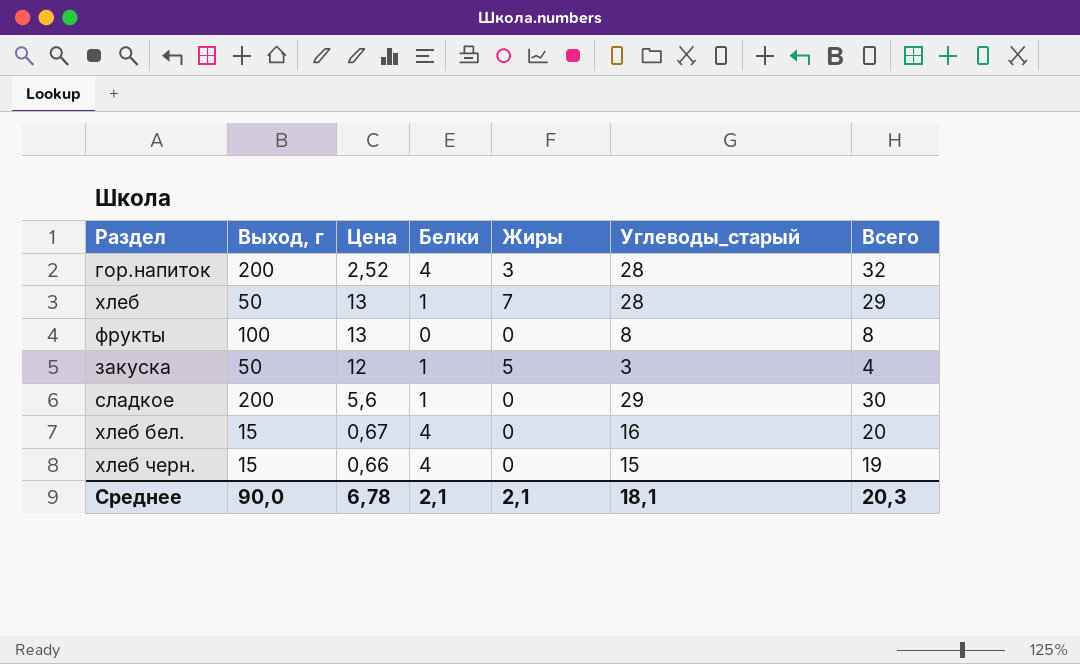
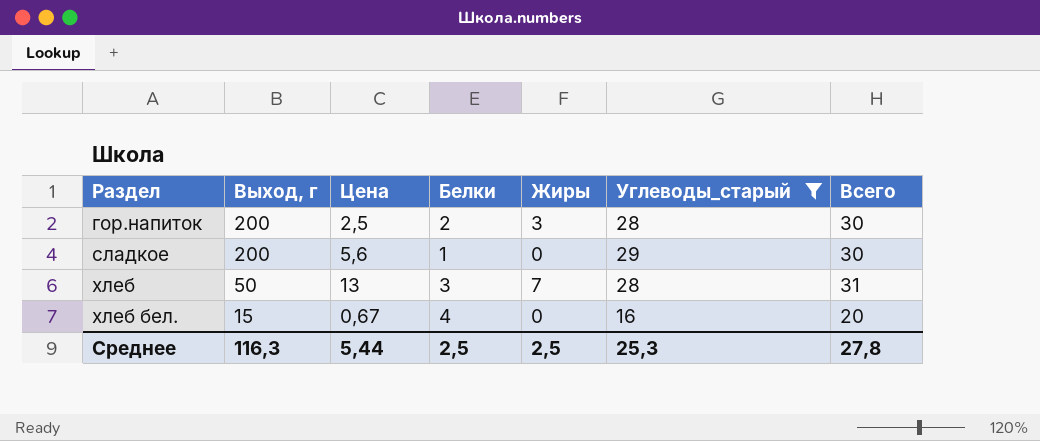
filter: none -> Углеводы_старый >= 16
row order: none -> Раздел ascending
гор.напиток | Цена: 2,52 -> 2,5
гор.напиток | Белки: 4 -> 2
гор.напиток | Всего: 32 -> 30
хлеб | Белки: 1 -> 3
хлеб | Всего: 29 -> 31
Среднее | Выход, г: 90,0 -> 116,3
Среднее | Цена: 6,78 -> 5,44
Среднее | Белки: 2,1 -> 2,5
Среднее | Жиры: 2,1 -> 2,5
Среднее | Углеводы_старый: 18,1 -> 25,3
Среднее | Всего: 20,3 -> 27,8

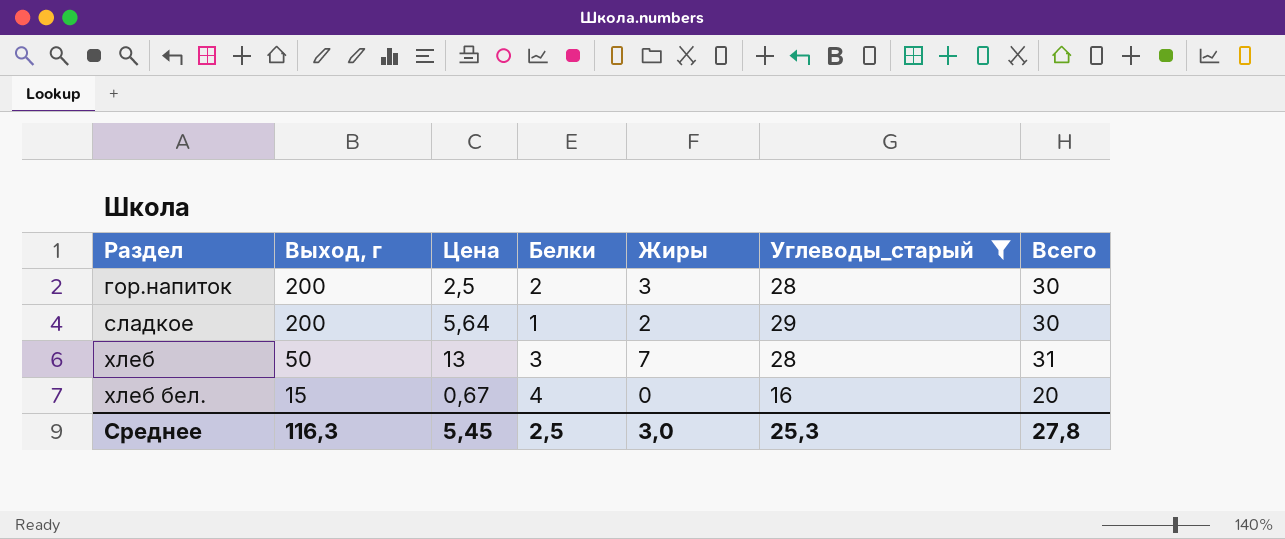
сладкое | Цена: 5,6 -> 5,64
сладкое | Жиры: 0 -> 2
Среднее | Цена: 5,44 -> 5,45
Среднее | Жиры: 2,5 -> 3,0

